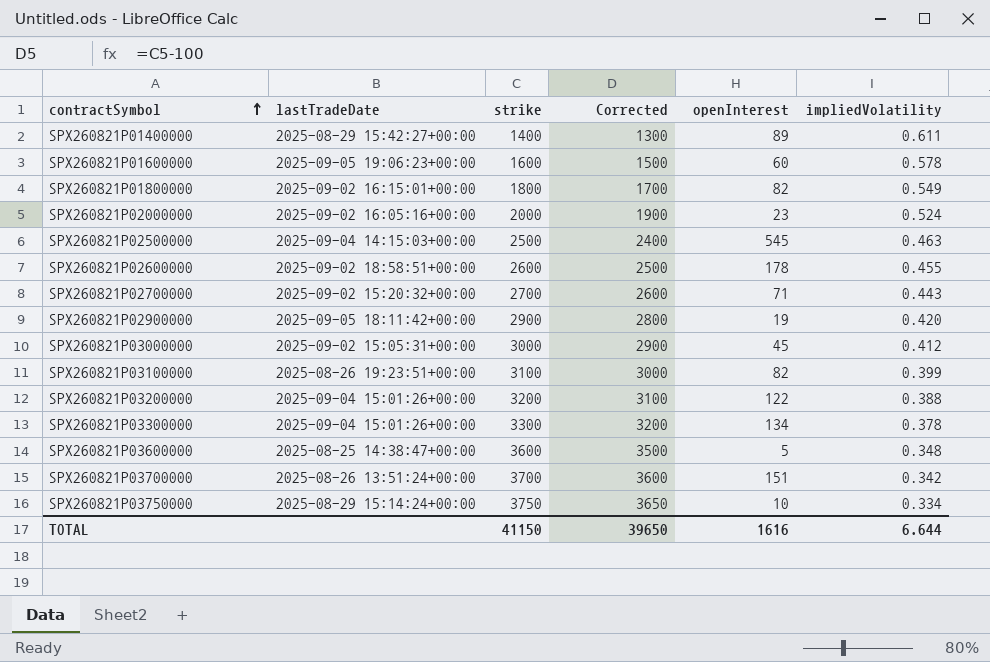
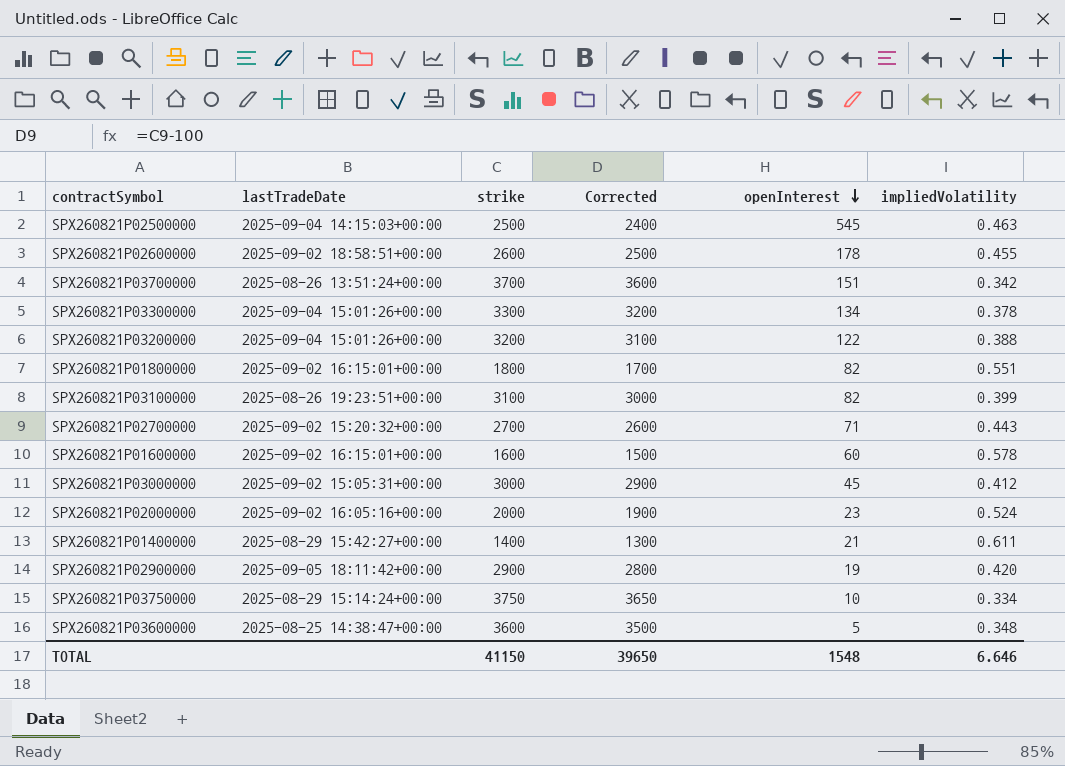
row order: contractSymbol ascending -> openInterest descending
SPX260821P01800000 | impliedVolatility: 0.549 -> 0.551
SPX260821P01600000 | lastTradeDate: 2025-09-05 19:06:23+00:00 -> 2025-09-02 16:15:01+00:00
SPX260821P01400000 | openInterest: 89 -> 21
TOTAL | openInterest: 1616 -> 1548
TOTAL | impliedVolatility: 6.644 -> 6.646

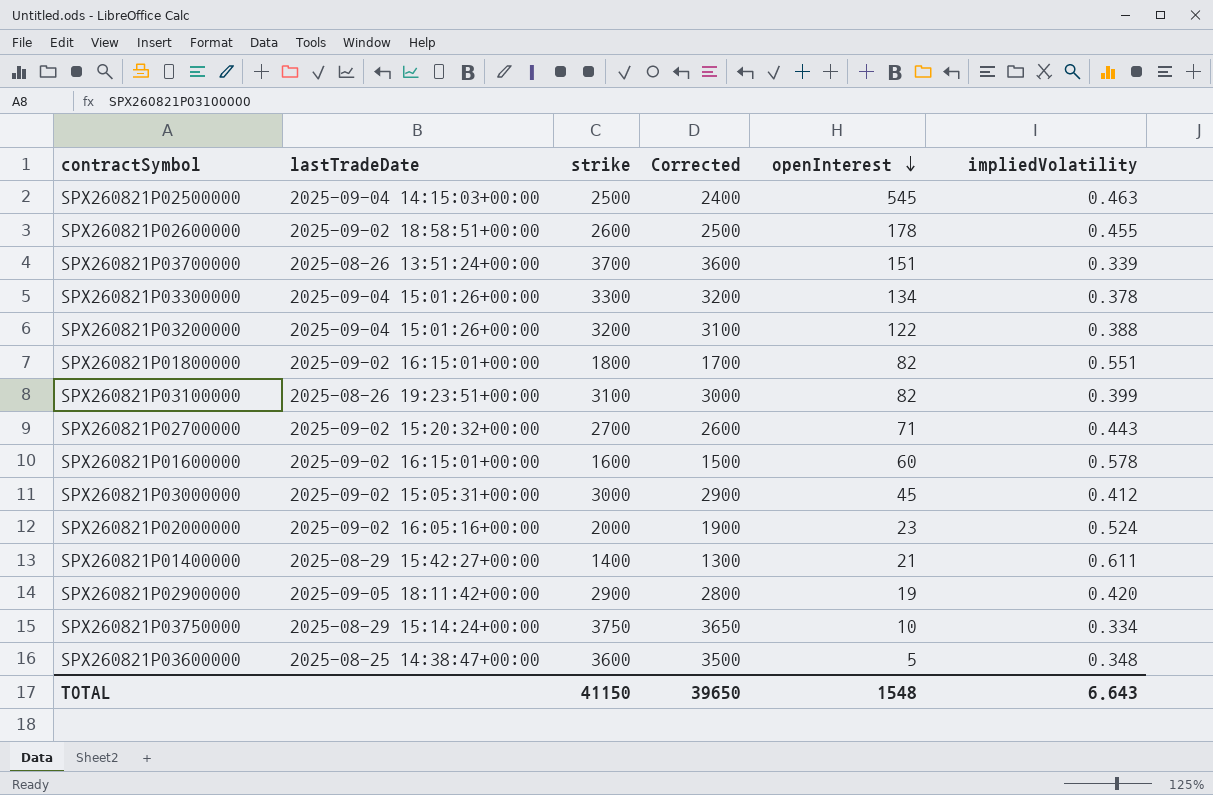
SPX260821P03700000 | impliedVolatility: 0.342 -> 0.339
TOTAL | impliedVolatility: 6.646 -> 6.643

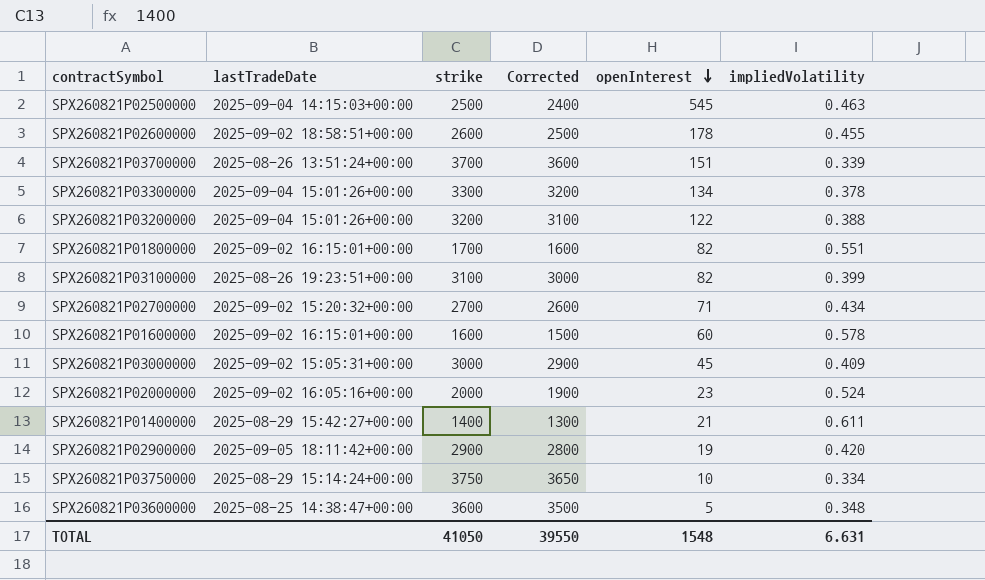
SPX260821P01800000 | strike: 1800 -> 1700
SPX260821P01800000 | Corrected: 1700 -> 1600
SPX260821P02700000 | impliedVolatility: 0.443 -> 0.434
SPX260821P03000000 | impliedVolatility: 0.412 -> 0.409
TOTAL | strike: 41150 -> 41050
TOTAL | Corrected: 39650 -> 39550
TOTAL | impliedVolatility: 6.643 -> 6.631

